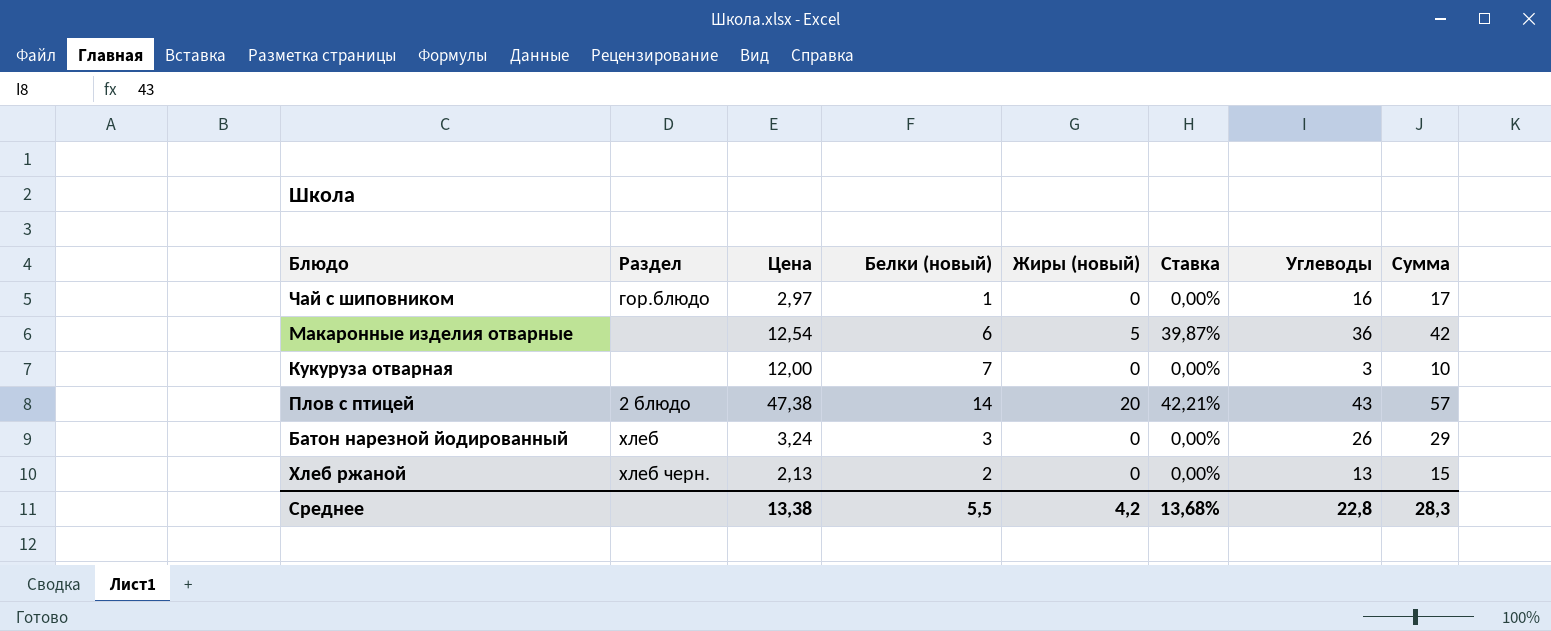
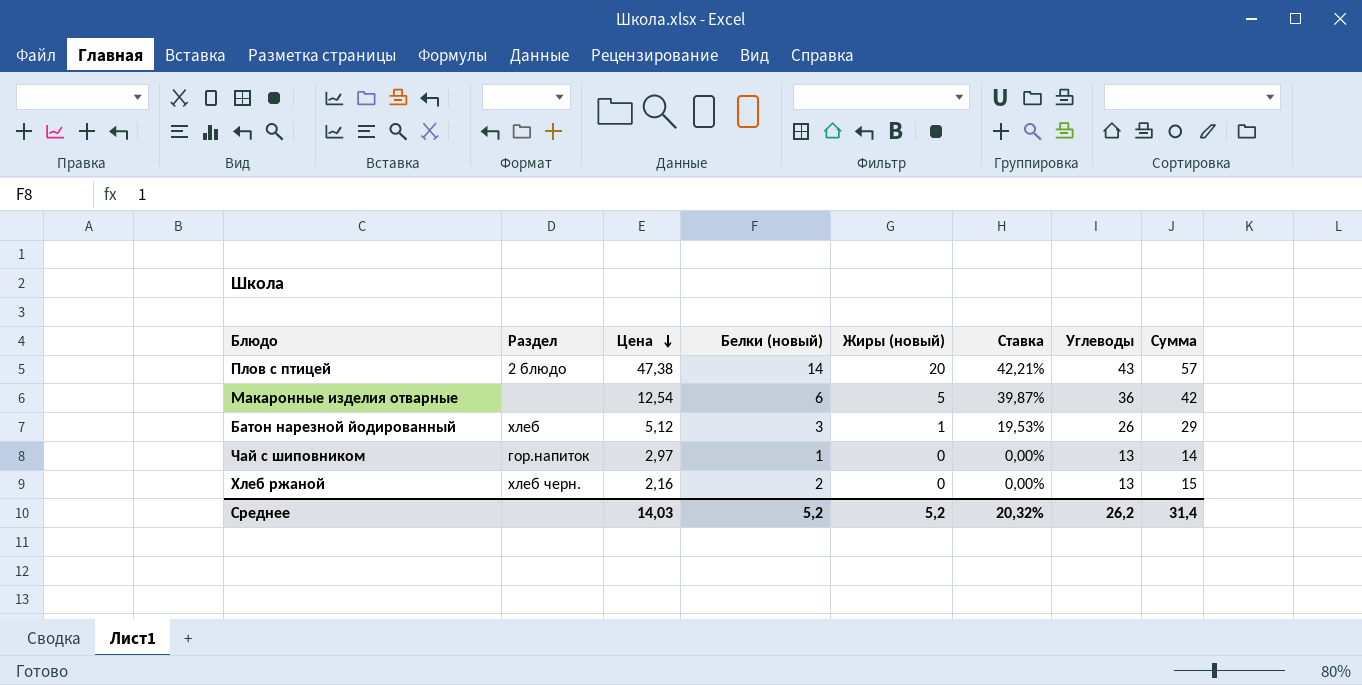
row order: none -> Цена descending
row Кукуруза отварная: none | 12,00 | 7 | 0 | 0,00% | 3 | 10 -> none
Батон нарезной йодированный | Цена: 3,24 -> 5,12
Батон нарезной йодированный | Жиры (новый): 0 -> 1
Батон нарезной йодированный | Ставка: 0,00% -> 19,53%
Чай с шиповником | Раздел: гор.блюдо -> гор.напиток
Чай с шиповником | Углеводы: 16 -> 13
Чай с шиповником | Сумма: 17 -> 14
Хлеб ржаной | Цена: 2,13 -> 2,16
Среднее | Цена: 13,38 -> 14,03
Среднее | Белки (новый): 5,5 -> 5,2
Среднее | Жиры (новый): 4,2 -> 5,2
Среднее | Ставка: 13,68% -> 20,32%
Среднее | Углеводы: 22,8 -> 26,2
Среднее | Сумма: 28,3 -> 31,4

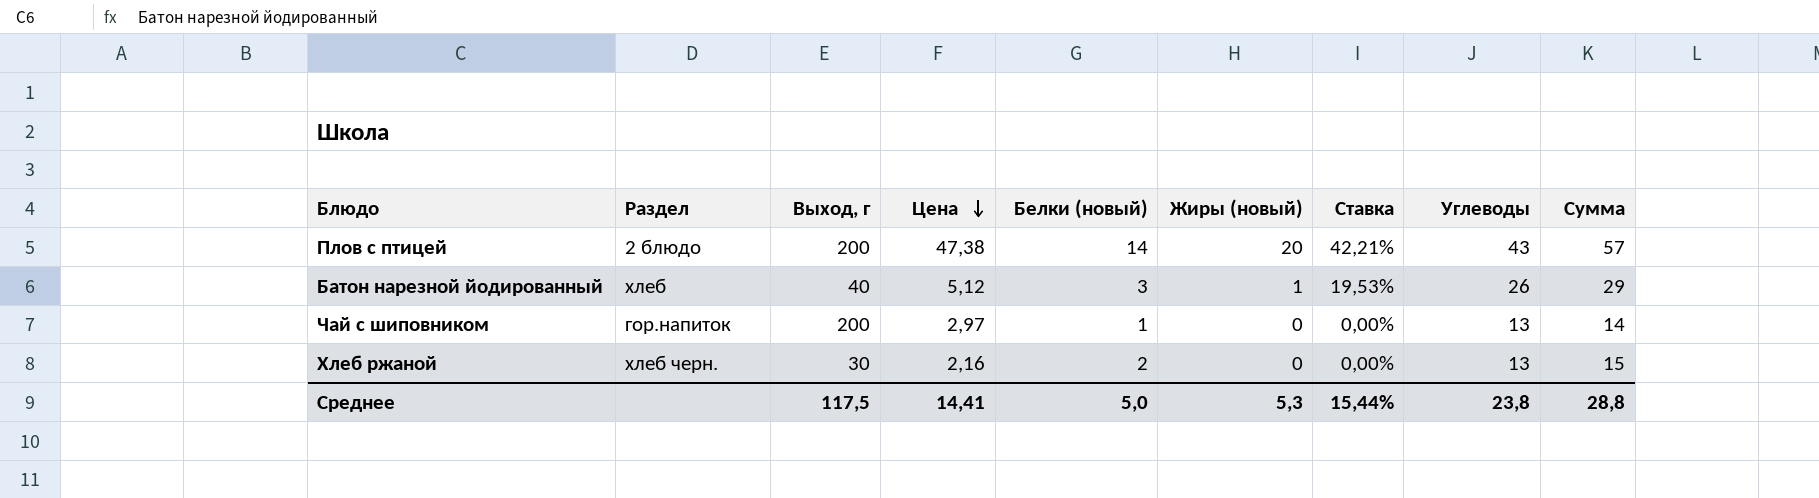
column Выход, г | position: none -> 3
row Макаронные изделия отварные: none | 12,54 | 6 | 5 | 39,87% | 36 | 42 -> none
Среднее | Цена: 14,03 -> 14,41
Среднее | Белки (новый): 5,2 -> 5,0
Среднее | Жиры (новый): 5,2 -> 5,3
Среднее | Ставка: 20,32% -> 15,44%
Среднее | Углеводы: 26,2 -> 23,8
Среднее | Сумма: 31,4 -> 28,8

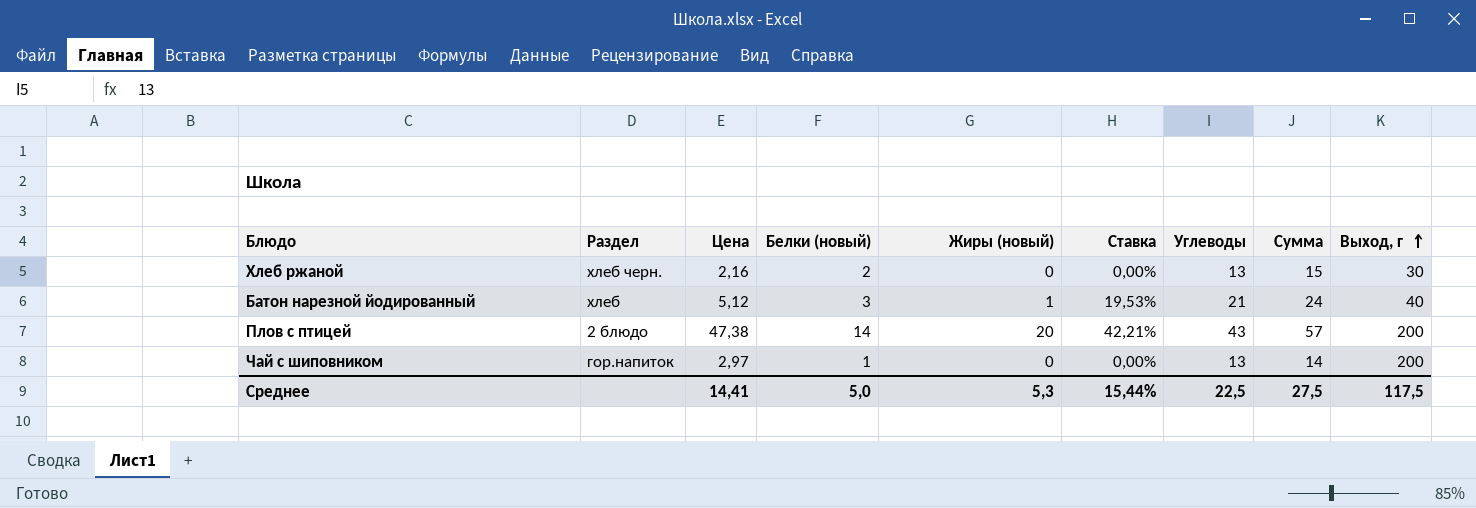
row order: Цена descending -> Выход, г ascending
column Выход, г | position: 3 -> 9
Батон нарезной йодированный | Углеводы: 26 -> 21
Батон нарезной йодированный | Сумма: 29 -> 24
Среднее | Углеводы: 23,8 -> 22,5
Среднее | Сумма: 28,8 -> 27,5

